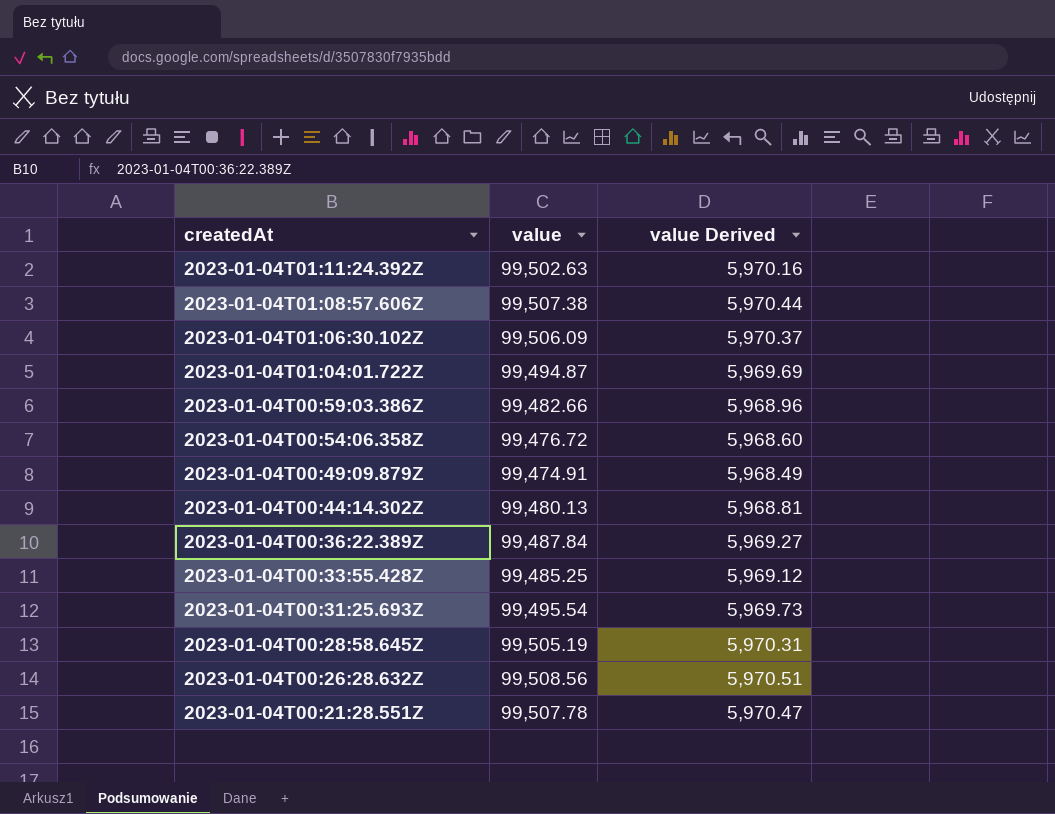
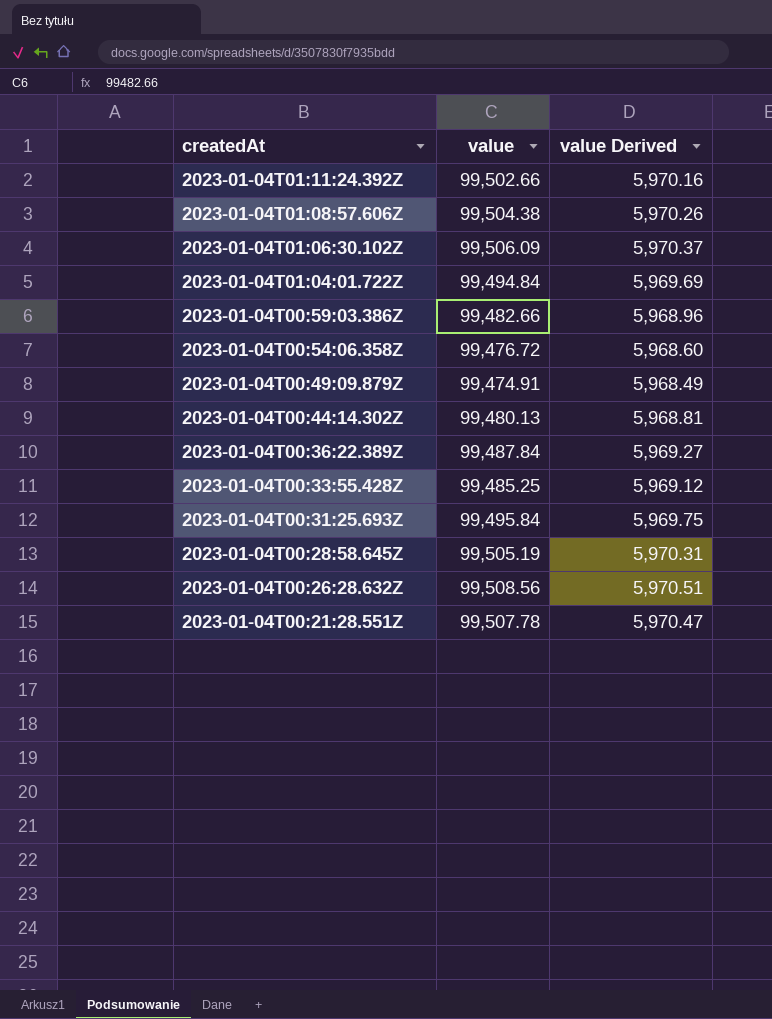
2023-01-04T01:11:24.392Z | value: 99,502.63 -> 99,502.66
2023-01-04T01:08:57.606Z | value: 99,507.38 -> 99,504.38
2023-01-04T01:08:57.606Z | value Derived: 5,970.44 -> 5,970.26
2023-01-04T01:04:01.722Z | value: 99,494.87 -> 99,494.84
2023-01-04T00:31:25.693Z | value: 99,495.54 -> 99,495.84
2023-01-04T00:31:25.693Z | value Derived: 5,969.73 -> 5,969.75

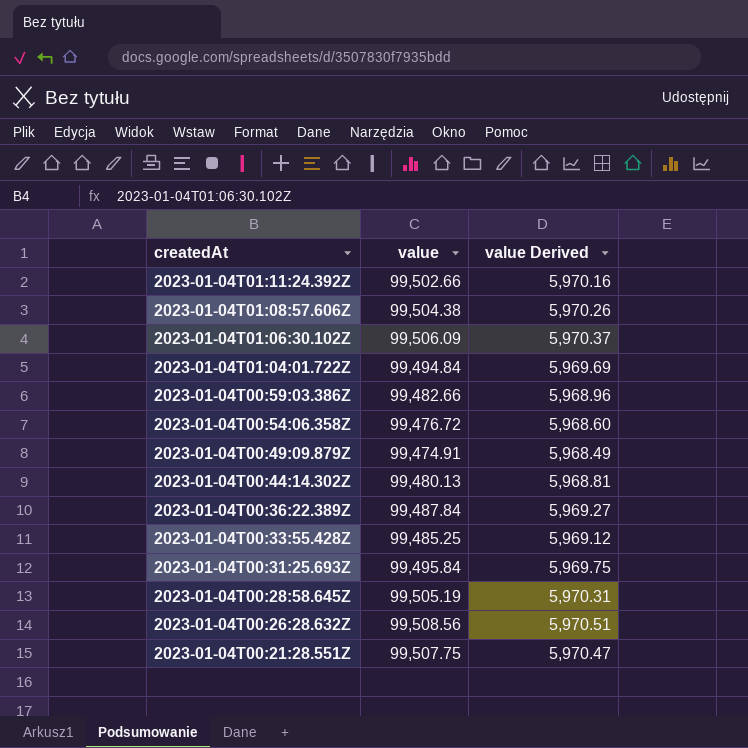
2023-01-04T00:21:28.551Z | value: 99,507.78 -> 99,507.75

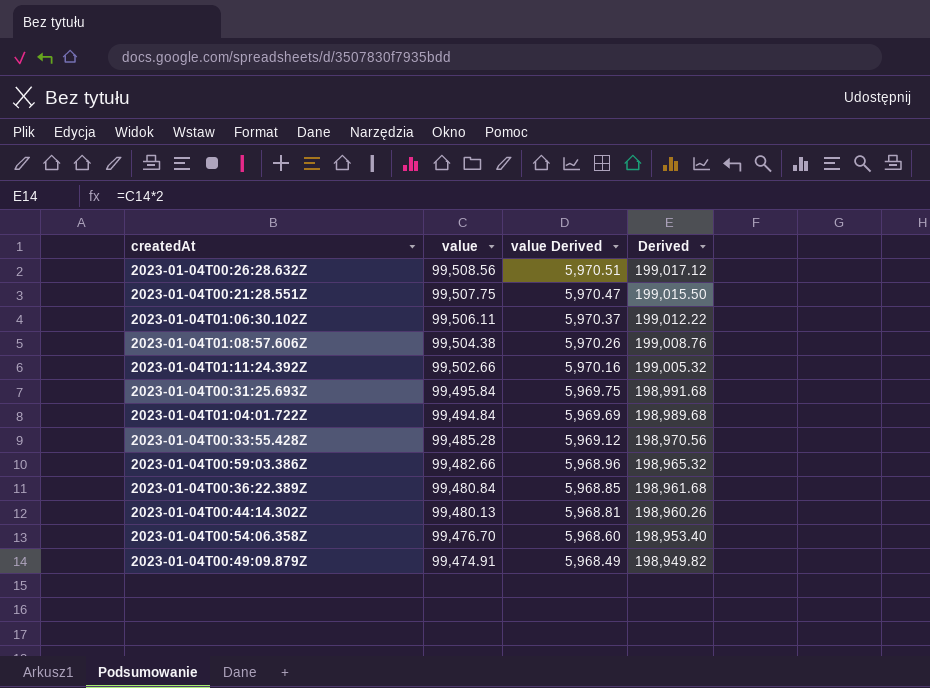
row order: createdAt descending -> value descending
column Derived | formula: none -> [value] * 2
row 2023-01-04T00:28:58.645Z: 99,505.19 | 5,970.31 -> none
2023-01-04T01:06:30.102Z | value: 99,506.09 -> 99,506.11
2023-01-04T00:33:55.428Z | value: 99,485.25 -> 99,485.28
2023-01-04T00:36:22.389Z | value: 99,487.84 -> 99,480.84
2023-01-04T00:36:22.389Z | value Derived: 5,969.27 -> 5,968.85
2023-01-04T00:54:06.358Z | value: 99,476.72 -> 99,476.70

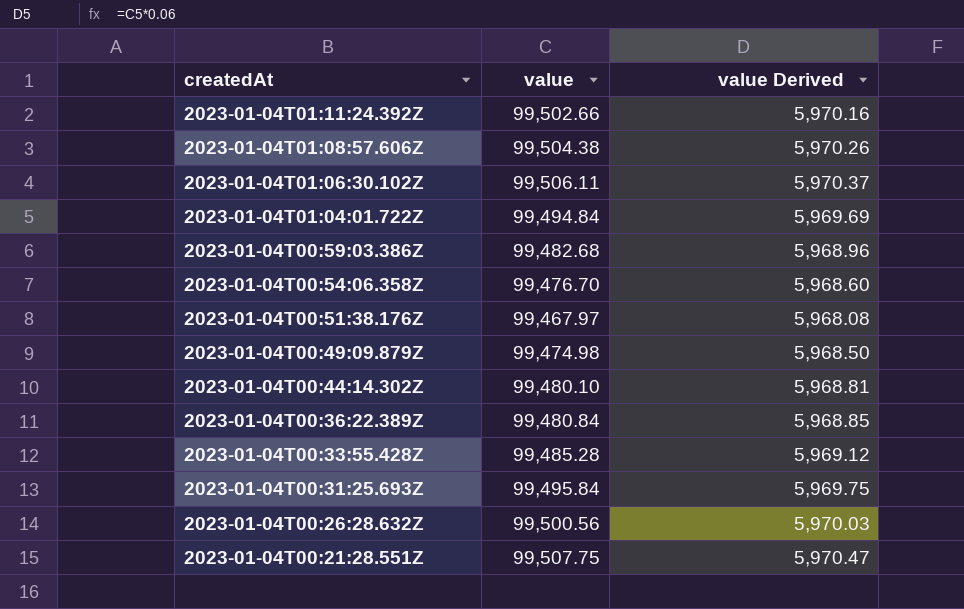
row order: value descending -> createdAt descending
column Derived | formula: [value] * 2 -> none
2023-01-04T00:59:03.386Z | value: 99,482.66 -> 99,482.68
row 2023-01-04T00:51:38.176Z: none -> 99,467.97 | 5,968.08
2023-01-04T00:49:09.879Z | value: 99,474.91 -> 99,474.98
2023-01-04T00:49:09.879Z | value Derived: 5,968.49 -> 5,968.50
2023-01-04T00:44:14.302Z | value: 99,480.13 -> 99,480.10
2023-01-04T00:26:28.632Z | value: 99,508.56 -> 99,500.56
2023-01-04T00:26:28.632Z | value Derived: 5,970.51 -> 5,970.03

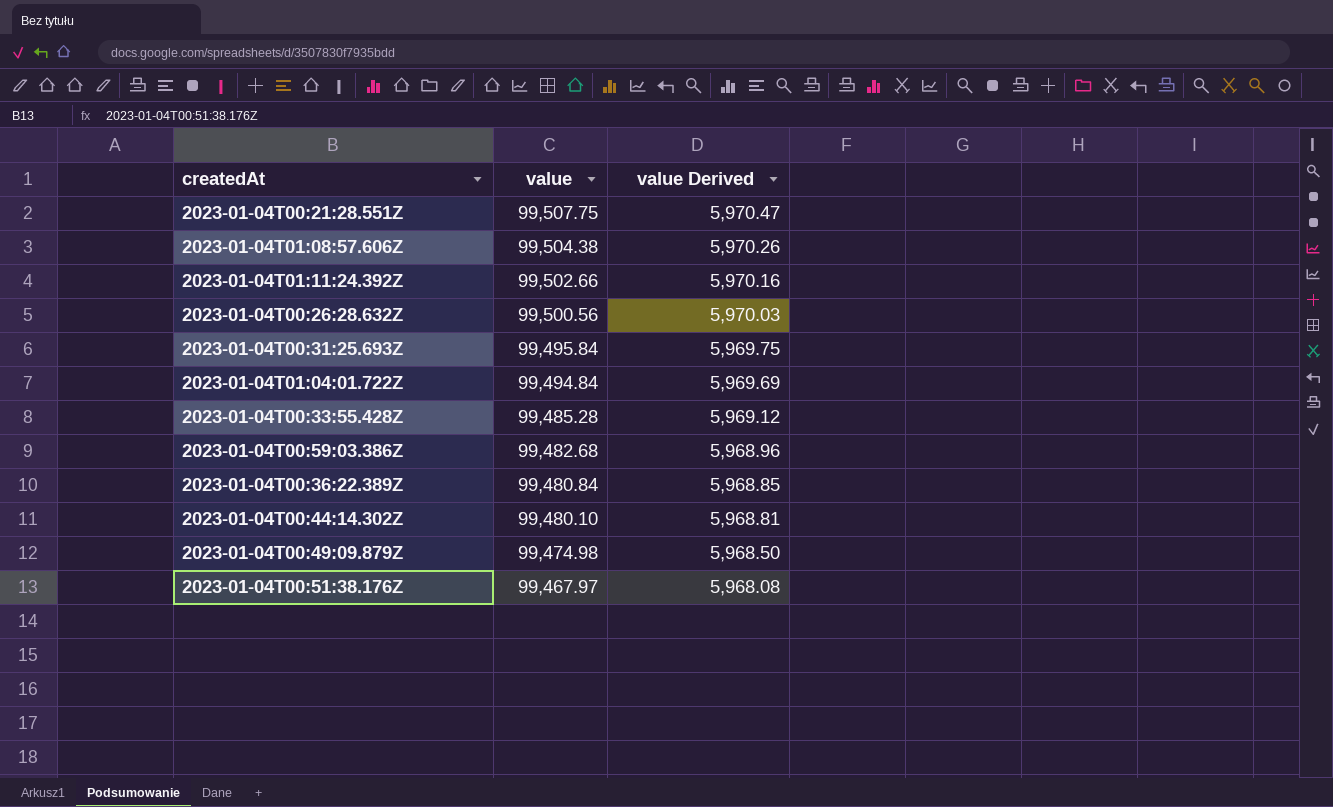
row order: createdAt descending -> value descending
row 2023-01-04T01:06:30.102Z: 99,506.11 | 5,970.37 -> none
row 2023-01-04T00:54:06.358Z: 99,476.70 | 5,968.60 -> none

